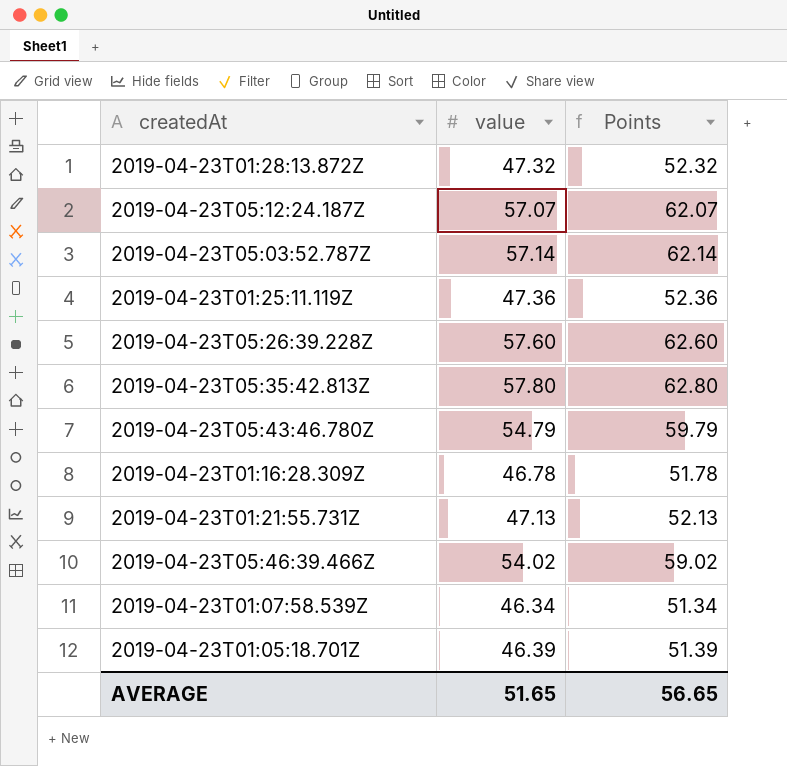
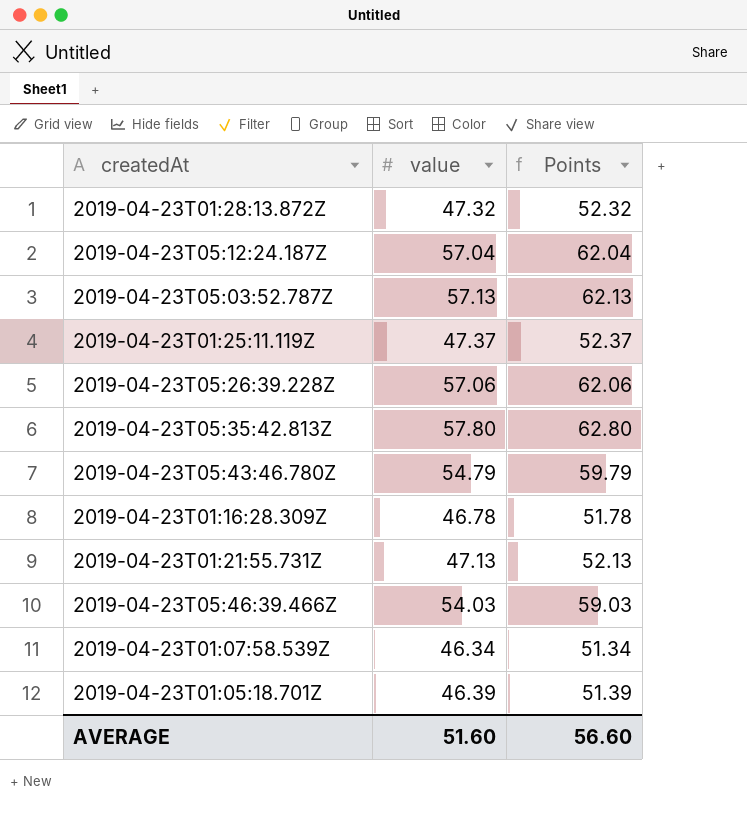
2019-04-23T05:12:24.187Z | value: 57.07 -> 57.04
2019-04-23T05:12:24.187Z | Points: 62.07 -> 62.04
2019-04-23T05:03:52.787Z | value: 57.14 -> 57.13
2019-04-23T05:03:52.787Z | Points: 62.14 -> 62.13
2019-04-23T01:25:11.119Z | value: 47.36 -> 47.37
2019-04-23T01:25:11.119Z | Points: 52.36 -> 52.37
2019-04-23T05:26:39.228Z | value: 57.60 -> 57.06
2019-04-23T05:26:39.228Z | Points: 62.60 -> 62.06
2019-04-23T05:46:39.466Z | value: 54.02 -> 54.03
2019-04-23T05:46:39.466Z | Points: 59.02 -> 59.03
AVERAGE | value: 51.65 -> 51.60
AVERAGE | Points: 56.65 -> 56.60

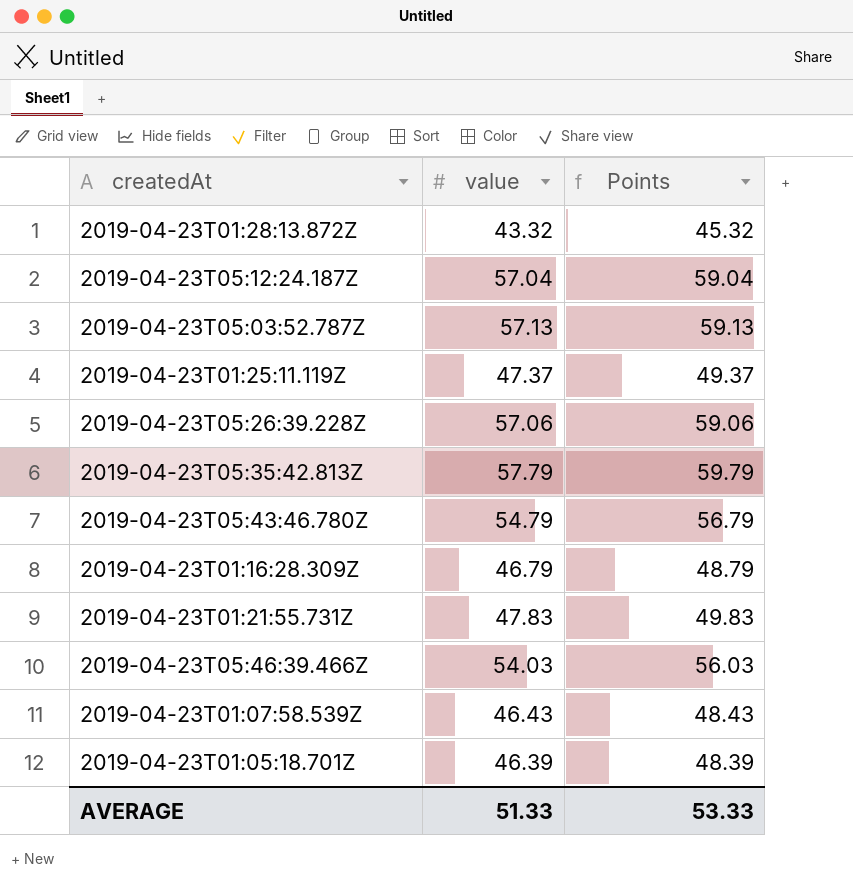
column Points | formula: [value] + 5 -> [value] + 2
2019-04-23T01:28:13.872Z | value: 47.32 -> 43.32
2019-04-23T05:35:42.813Z | value: 57.80 -> 57.79
2019-04-23T01:16:28.309Z | value: 46.78 -> 46.79
2019-04-23T01:21:55.731Z | value: 47.13 -> 47.83
2019-04-23T01:07:58.539Z | value: 46.34 -> 46.43
AVERAGE | value: 51.60 -> 51.33
AVERAGE | Points: 56.60 -> 53.33

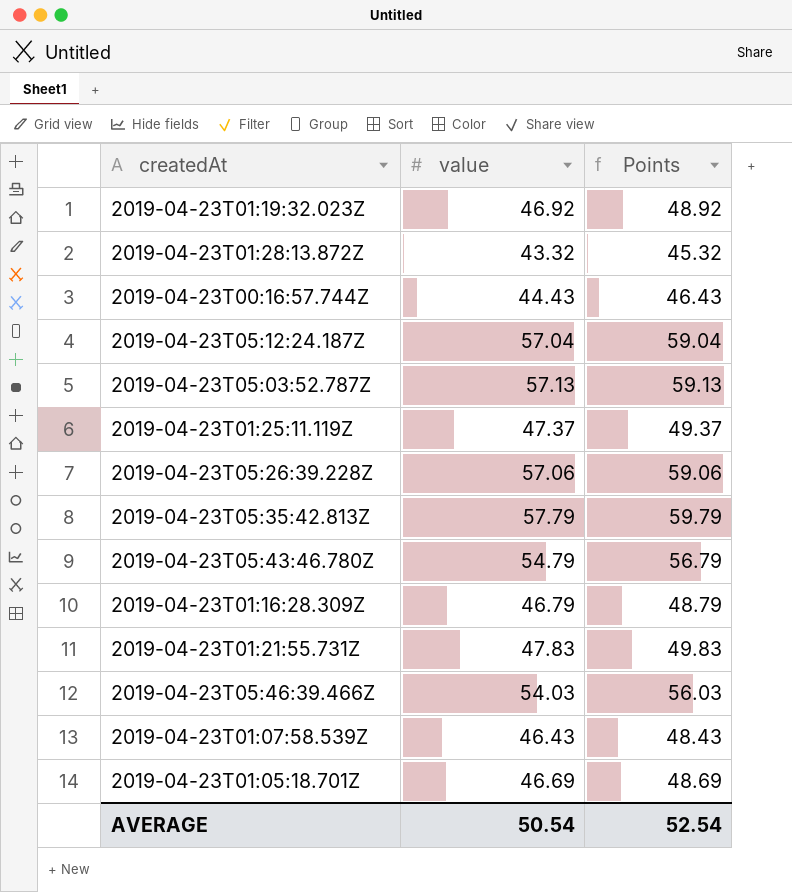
row 2019-04-23T01:19:32.023Z: none -> 46.92 | 48.92
row 2019-04-23T00:16:57.744Z: none -> 44.43 | 46.43
2019-04-23T01:05:18.701Z | value: 46.39 -> 46.69
2019-04-23T01:05:18.701Z | Points: 48.39 -> 48.69
AVERAGE | value: 51.33 -> 50.54
AVERAGE | Points: 53.33 -> 52.54

